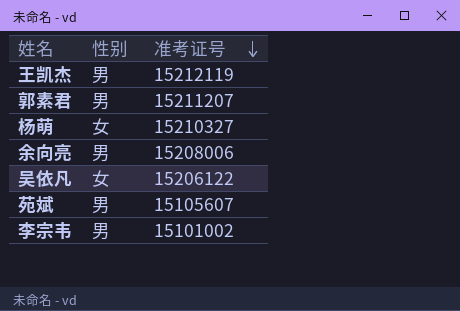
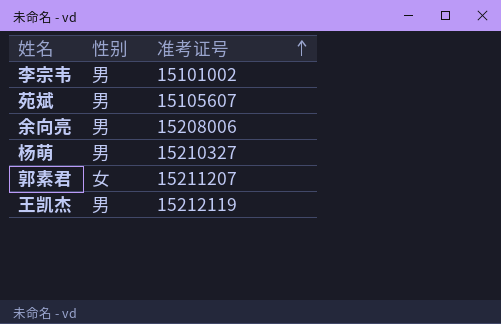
row order: 准考证号 descending -> 准考证号 ascending
row 吴依凡: 女 | 15206122 -> none
杨萌 | 性别: 女 -> 男
郭素君 | 性别: 男 -> 女

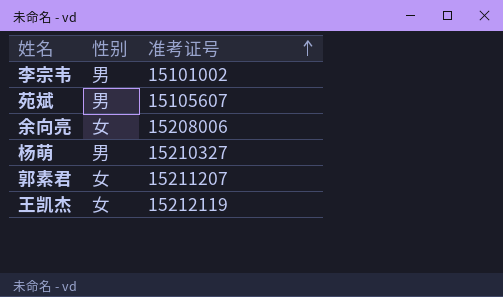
余向亮 | 性别: 男 -> 女
王凯杰 | 性别: 男 -> 女

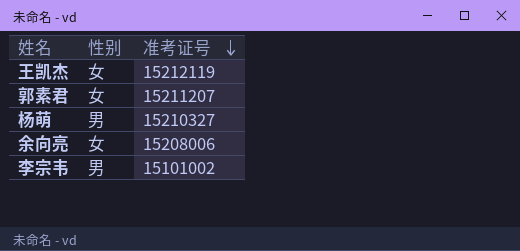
row order: 准考证号 ascending -> 准考证号 descending
row 苑斌: 男 | 15105607 -> none

